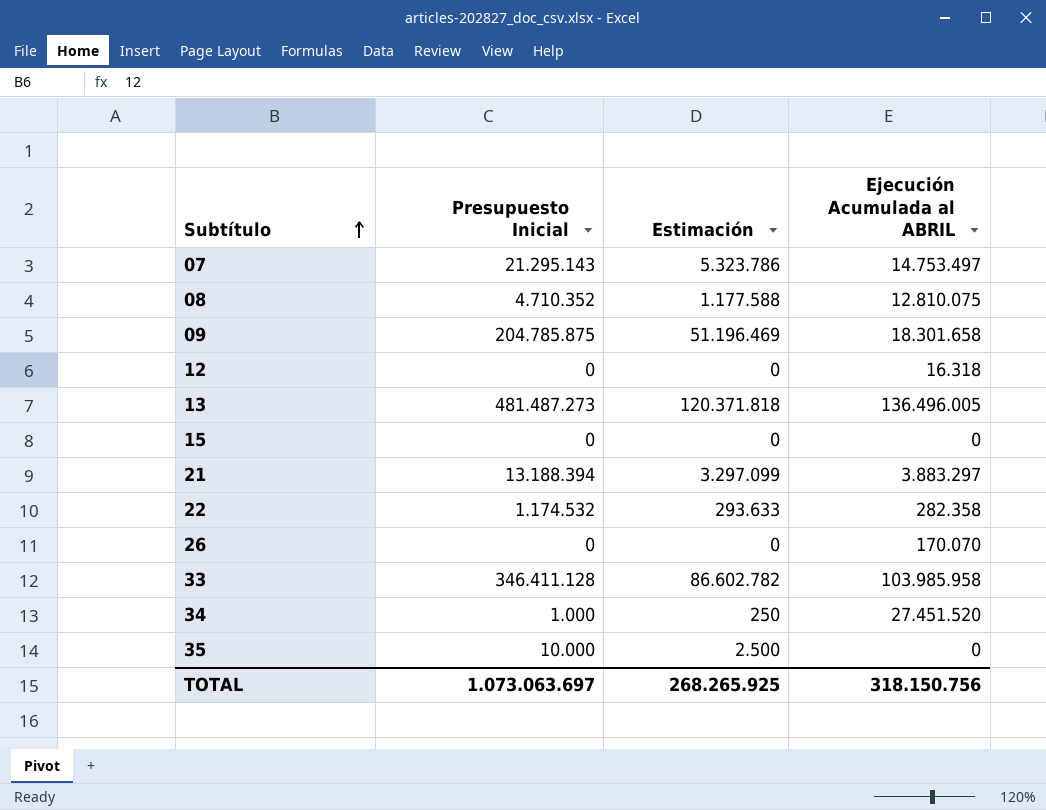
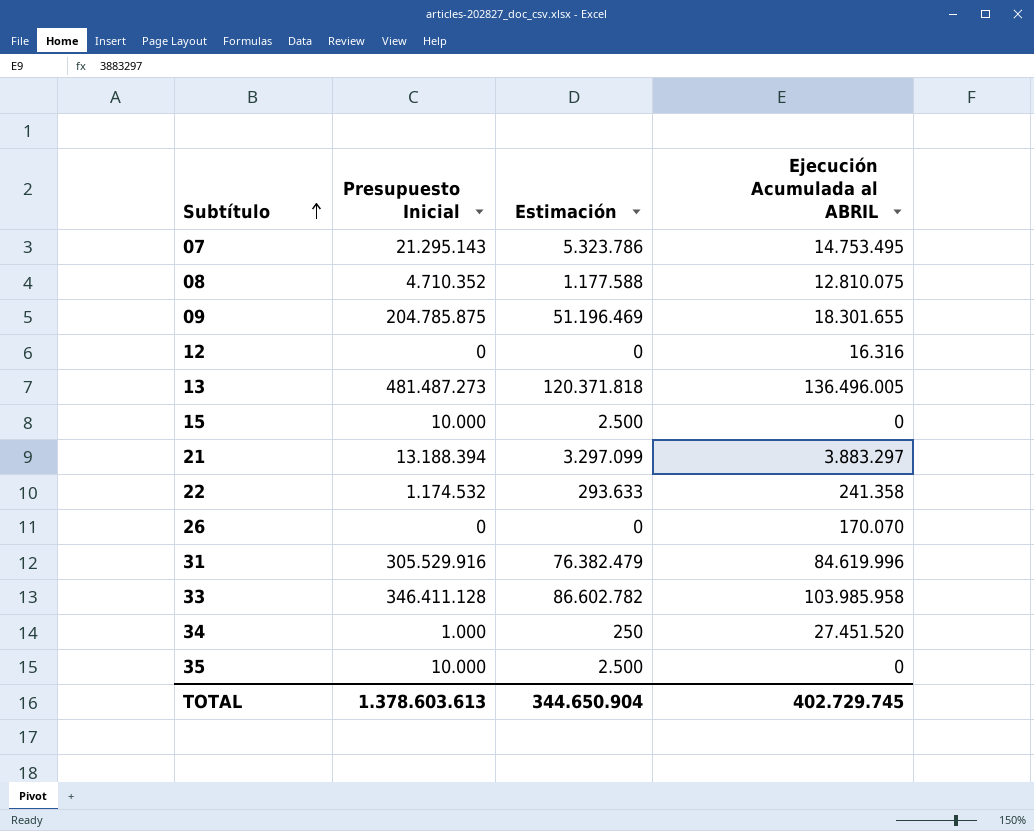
07 | Ejecución Acumulada al ABRIL: 14.753.497 -> 14.753.495
09 | Ejecución Acumulada al ABRIL: 18.301.658 -> 18.301.655
12 | Ejecución Acumulada al ABRIL: 16.318 -> 16.316
15 | Presupuesto Inicial: 0 -> 10.000
15 | Estimación: 0 -> 2.500
22 | Ejecución Acumulada al ABRIL: 282.358 -> 241.358
row 31: none -> 305.529.916 | 76.382.479 | 84.619.996
TOTAL | Presupuesto Inicial: 1.073.063.697 -> 1.378.603.613
TOTAL | Estimación: 268.265.925 -> 344.650.904
TOTAL | Ejecución Acumulada al ABRIL: 318.150.756 -> 402.729.745

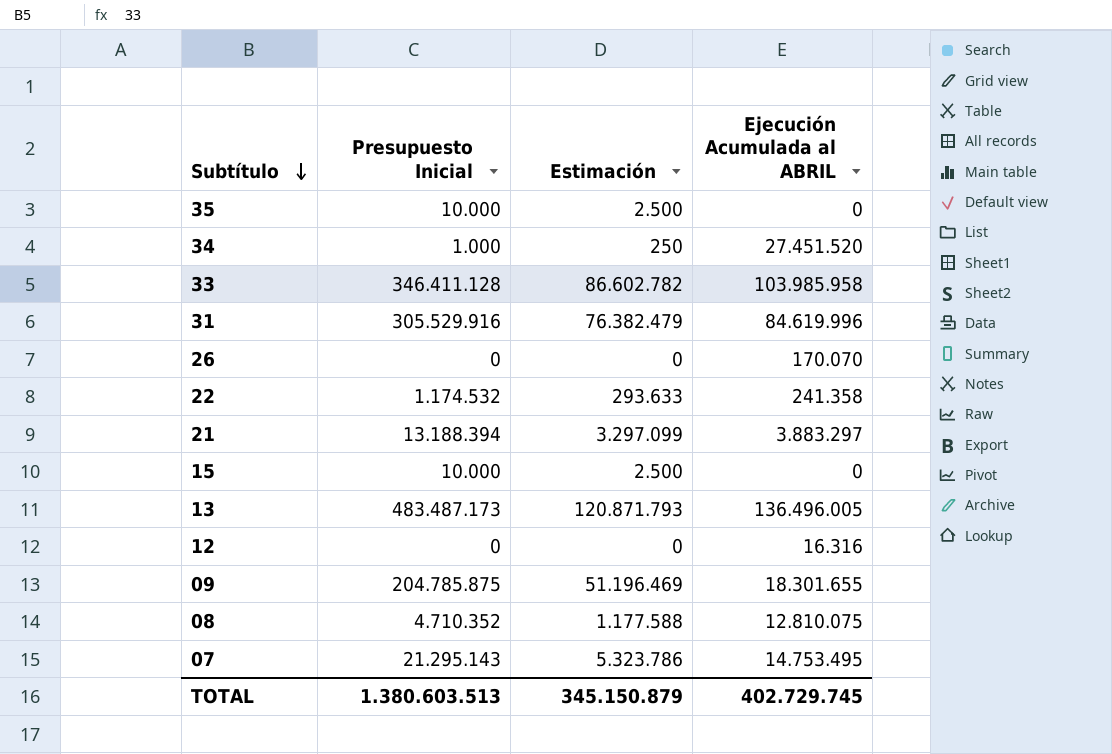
row order: Subtítulo ascending -> Subtítulo descending
13 | Presupuesto Inicial: 481.487.273 -> 483.487.173
13 | Estimación: 120.371.818 -> 120.871.793
TOTAL | Presupuesto Inicial: 1.378.603.613 -> 1.380.603.513
TOTAL | Estimación: 344.650.904 -> 345.150.879

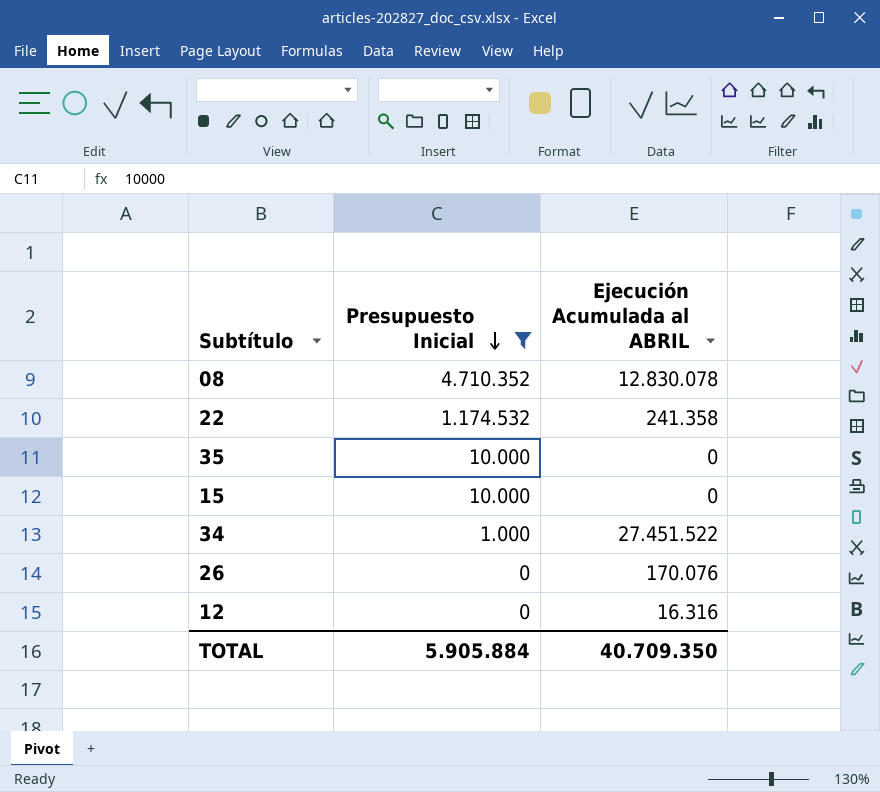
filter: none -> Presupuesto Inicial <= 4.710.352
row order: Subtítulo descending -> Presupuesto Inicial descending
column Estimación | formula: [Presupuesto Inicial] * 0,25 -> none
08 | Ejecución Acumulada al ABRIL: 12.810.075 -> 12.830.078
34 | Ejecución Acumulada al ABRIL: 27.451.520 -> 27.451.522
26 | Ejecución Acumulada al ABRIL: 170.070 -> 170.076
TOTAL | Presupuesto Inicial: 1.380.603.513 -> 5.905.884
TOTAL | Ejecución Acumulada al ABRIL: 402.729.745 -> 40.709.350

